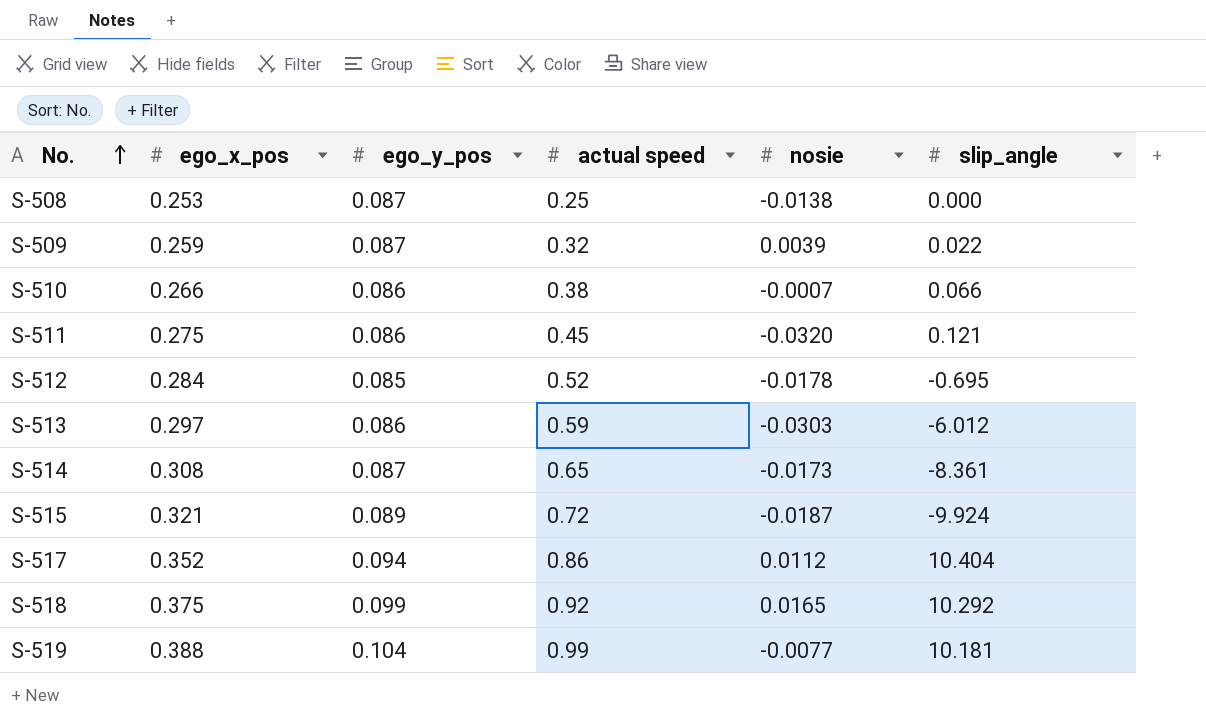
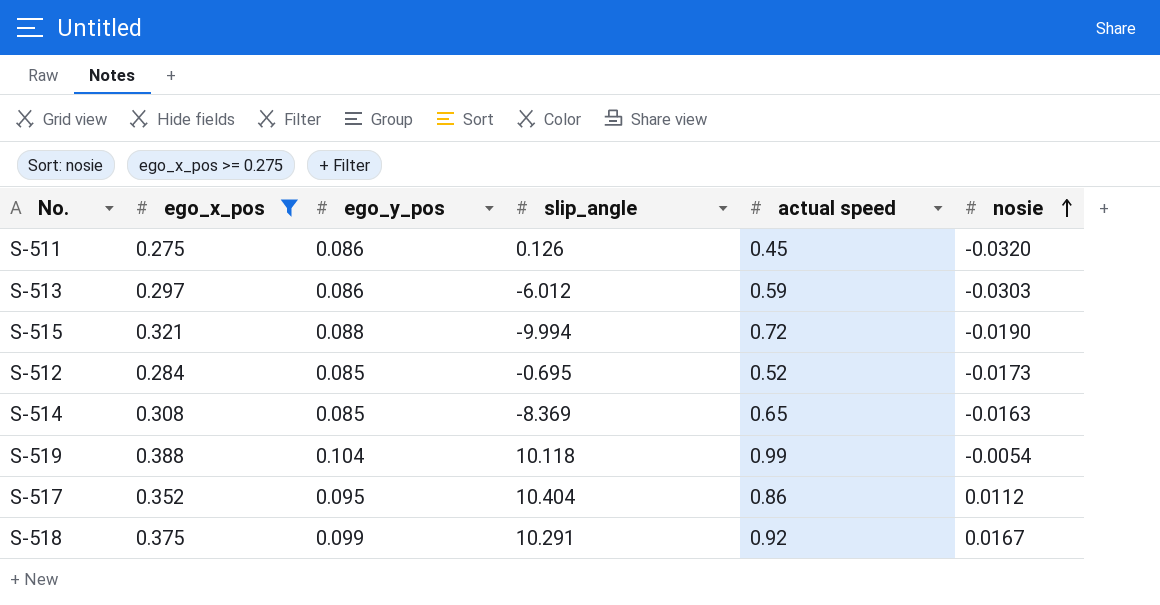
filter: none -> ego_x_pos >= 0.275
row order: No. ascending -> nosie ascending
column slip_angle | position: 6 -> 4
S-511 | slip_angle: 0.121 -> 0.126
S-515 | ego_y_pos: 0.089 -> 0.088
S-515 | slip_angle: -9.924 -> -9.994
S-515 | nosie: -0.0187 -> -0.0190
S-512 | nosie: -0.0178 -> -0.0173
S-514 | ego_y_pos: 0.087 -> 0.085
S-514 | slip_angle: -8.361 -> -8.369
S-514 | nosie: -0.0173 -> -0.0163
S-519 | slip_angle: 10.181 -> 10.118
S-519 | nosie: -0.0077 -> -0.0054
S-517 | ego_y_pos: 0.094 -> 0.095
S-518 | slip_angle: 10.292 -> 10.291
S-518 | nosie: 0.0165 -> 0.0167

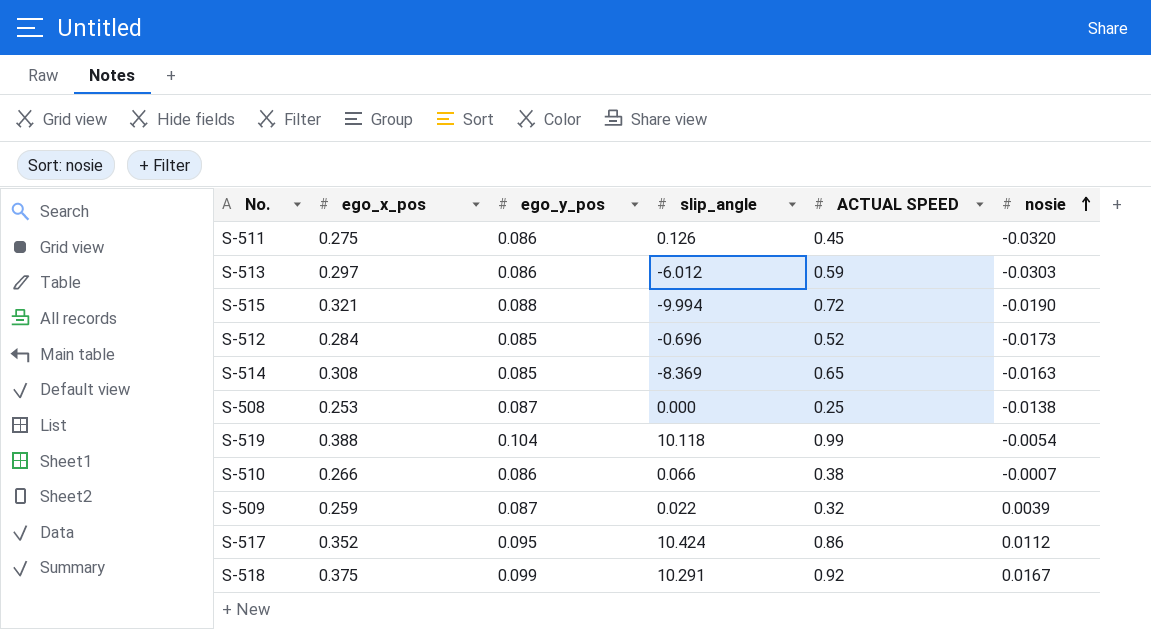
filter: ego_x_pos >= 0.275 -> none
column name: actual speed -> ACTUAL SPEED
S-512 | slip_angle: -0.695 -> -0.696
S-517 | slip_angle: 10.404 -> 10.424

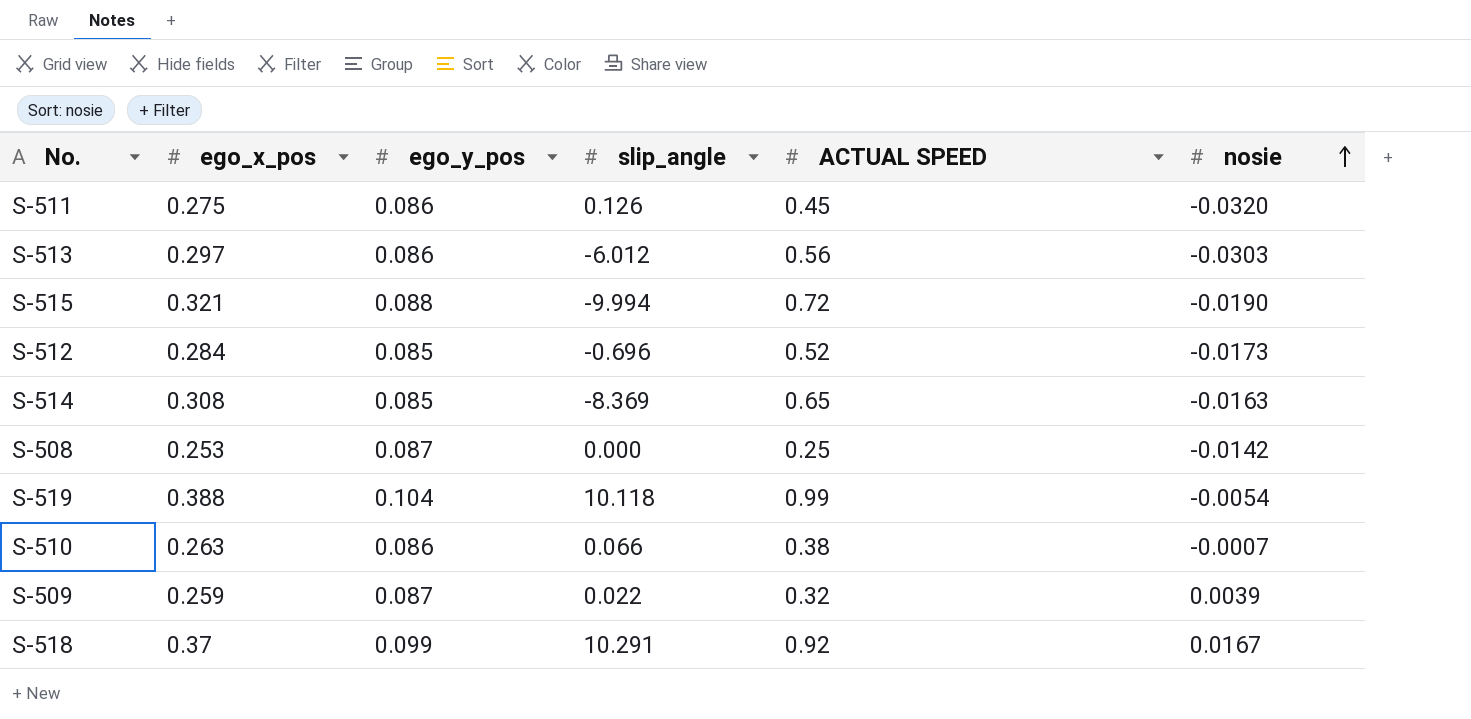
row S-517: 0.352 | 0.095 | 10.424 | 0.86 | 0.0112 -> none
S-513 | ACTUAL SPEED: 0.59 -> 0.56
S-508 | nosie: -0.0138 -> -0.0142
S-510 | ego_x_pos: 0.266 -> 0.263
S-518 | ego_x_pos: 0.375 -> 0.37

